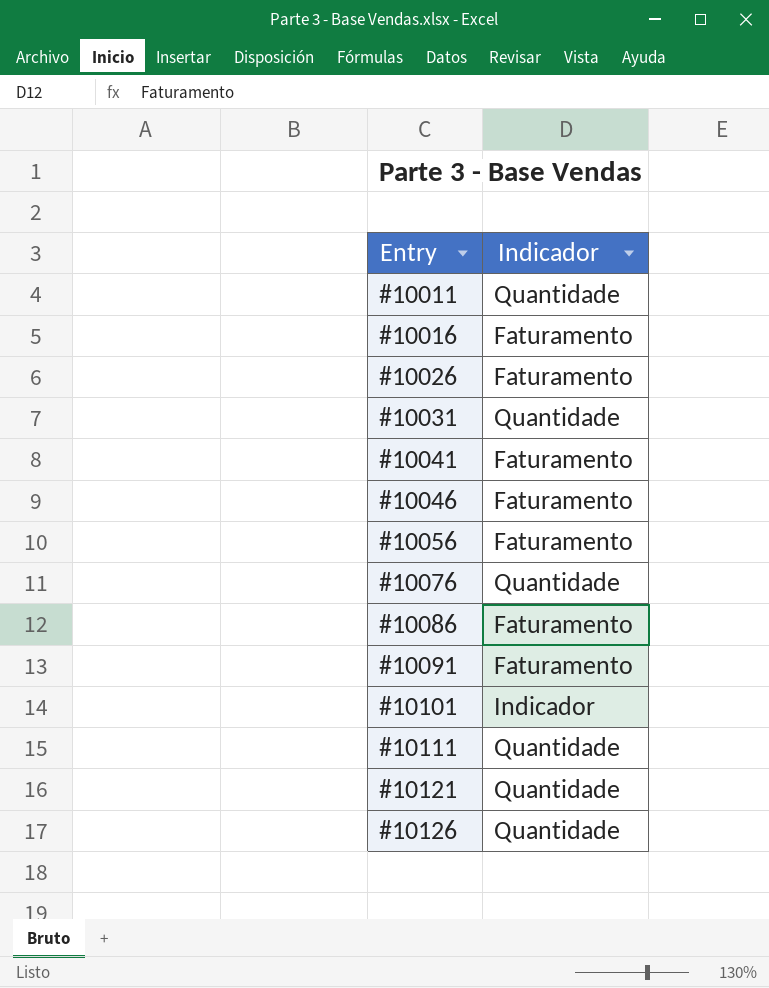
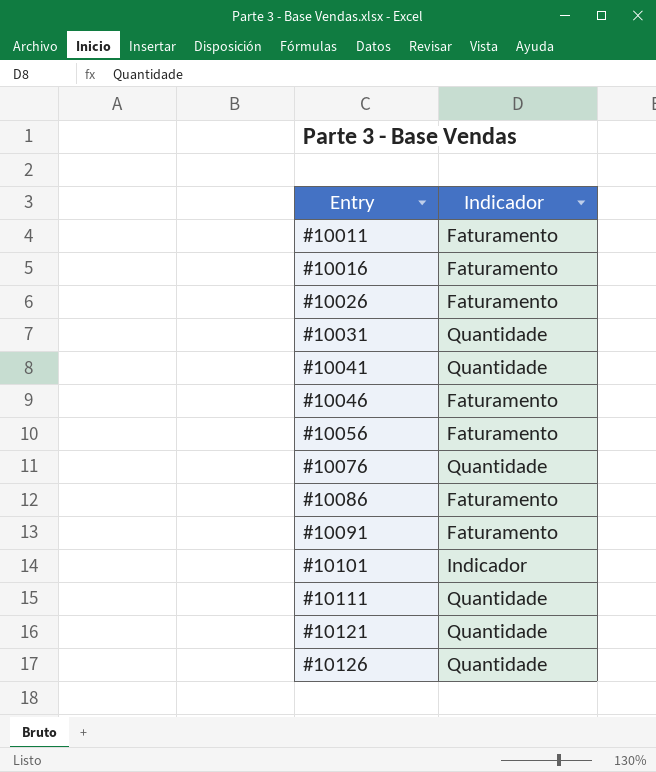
#10011 | Indicador: Quantidade -> Faturamento
#10041 | Indicador: Faturamento -> Quantidade

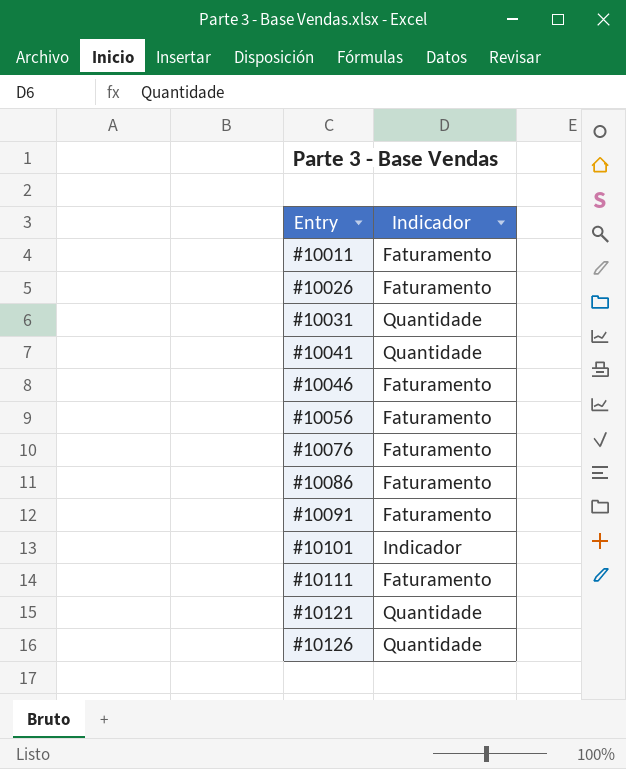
row #10016: Faturamento -> none
#10076 | Indicador: Quantidade -> Faturamento
#10111 | Indicador: Quantidade -> Faturamento

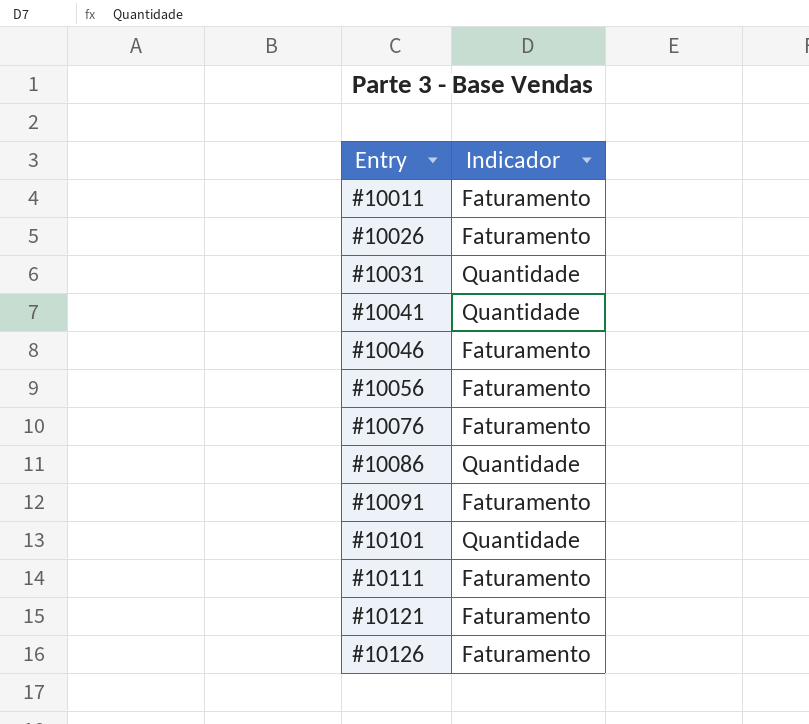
#10086 | Indicador: Faturamento -> Quantidade
#10101 | Indicador: Indicador -> Quantidade
#10121 | Indicador: Quantidade -> Faturamento
#10126 | Indicador: Quantidade -> Faturamento

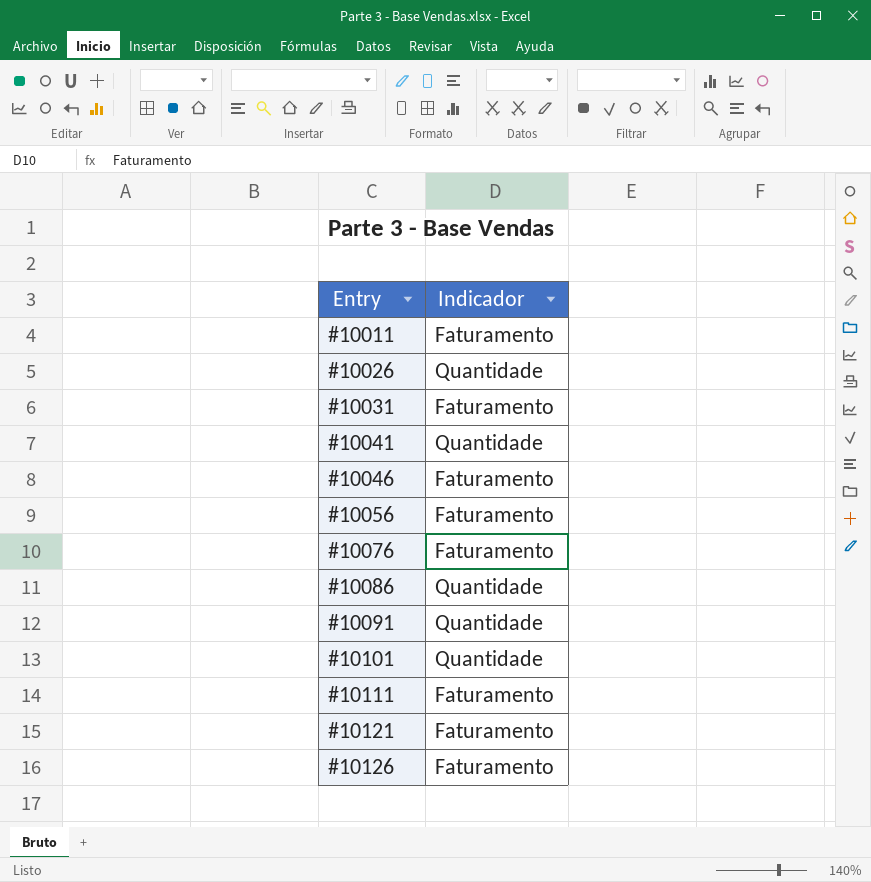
#10026 | Indicador: Faturamento -> Quantidade
#10031 | Indicador: Quantidade -> Faturamento
#10091 | Indicador: Faturamento -> Quantidade

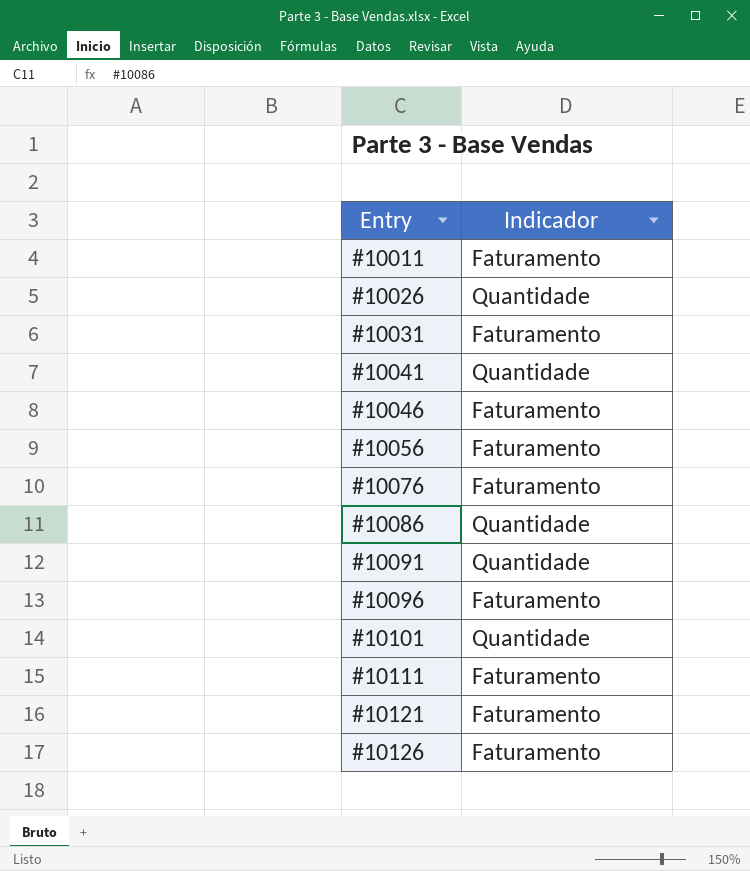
row #10096: none -> Faturamento

